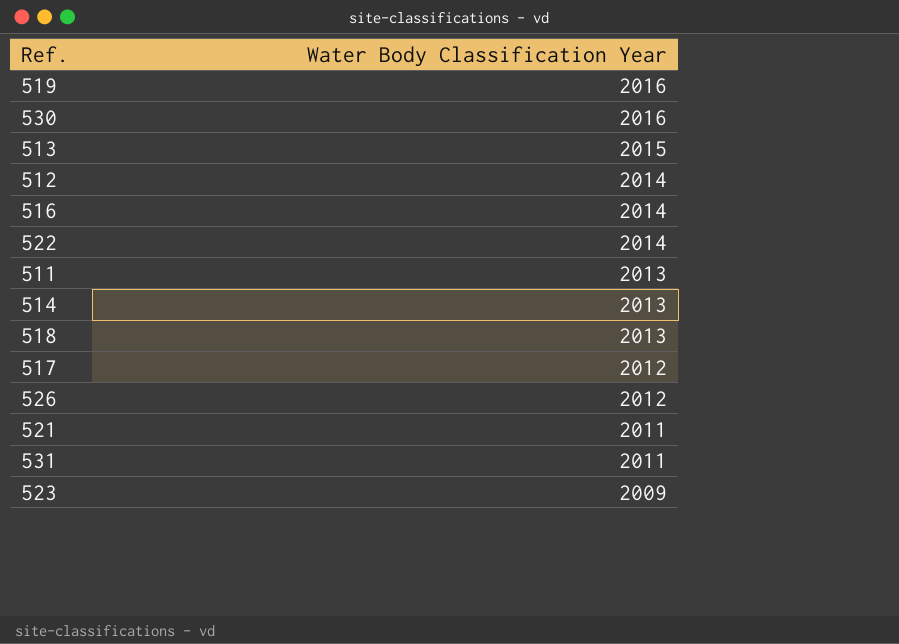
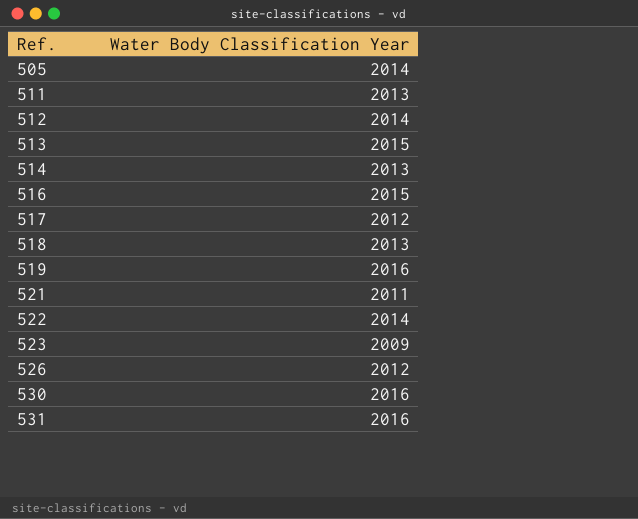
row order: Water Body Classification Year descending -> Ref. ascending
row 505: none -> 2014
516 | Water Body Classification Year: 2014 -> 2015
531 | Water Body Classification Year: 2011 -> 2016

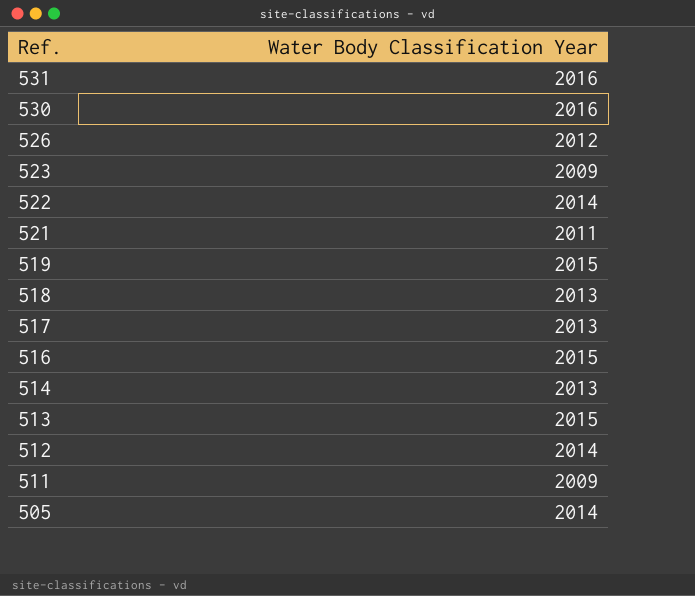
row order: Ref. ascending -> Ref. descending
519 | Water Body Classification Year: 2016 -> 2015
517 | Water Body Classification Year: 2012 -> 2013
511 | Water Body Classification Year: 2013 -> 2009

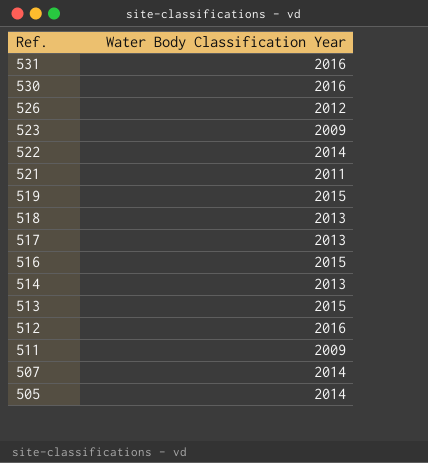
512 | Water Body Classification Year: 2014 -> 2016
row 507: none -> 2014

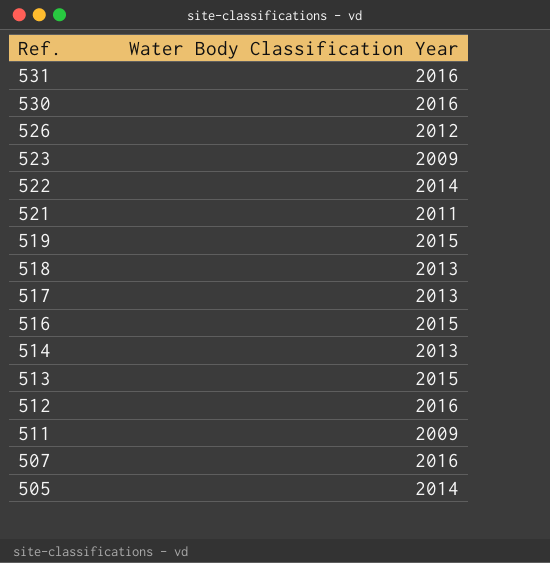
507 | Water Body Classification Year: 2014 -> 2016

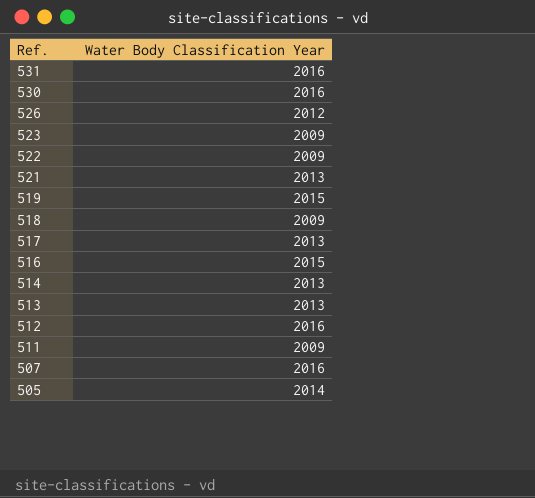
522 | Water Body Classification Year: 2014 -> 2009
521 | Water Body Classification Year: 2011 -> 2013
518 | Water Body Classification Year: 2013 -> 2009
513 | Water Body Classification Year: 2015 -> 2013

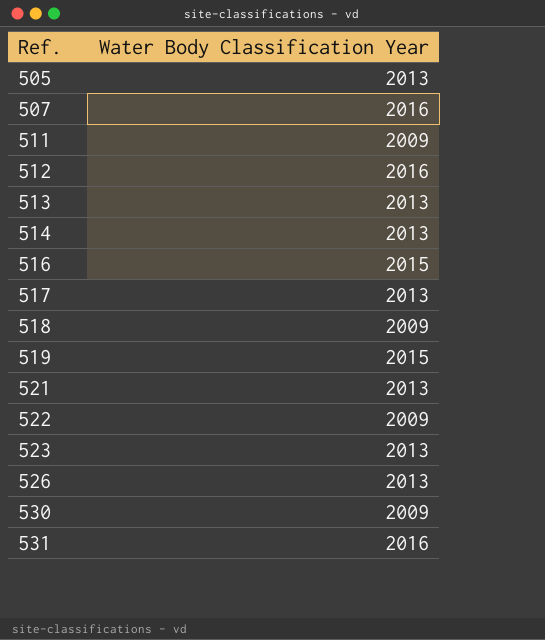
row order: Ref. descending -> Ref. ascending
505 | Water Body Classification Year: 2014 -> 2013
523 | Water Body Classification Year: 2009 -> 2013
526 | Water Body Classification Year: 2012 -> 2013
530 | Water Body Classification Year: 2016 -> 2009

